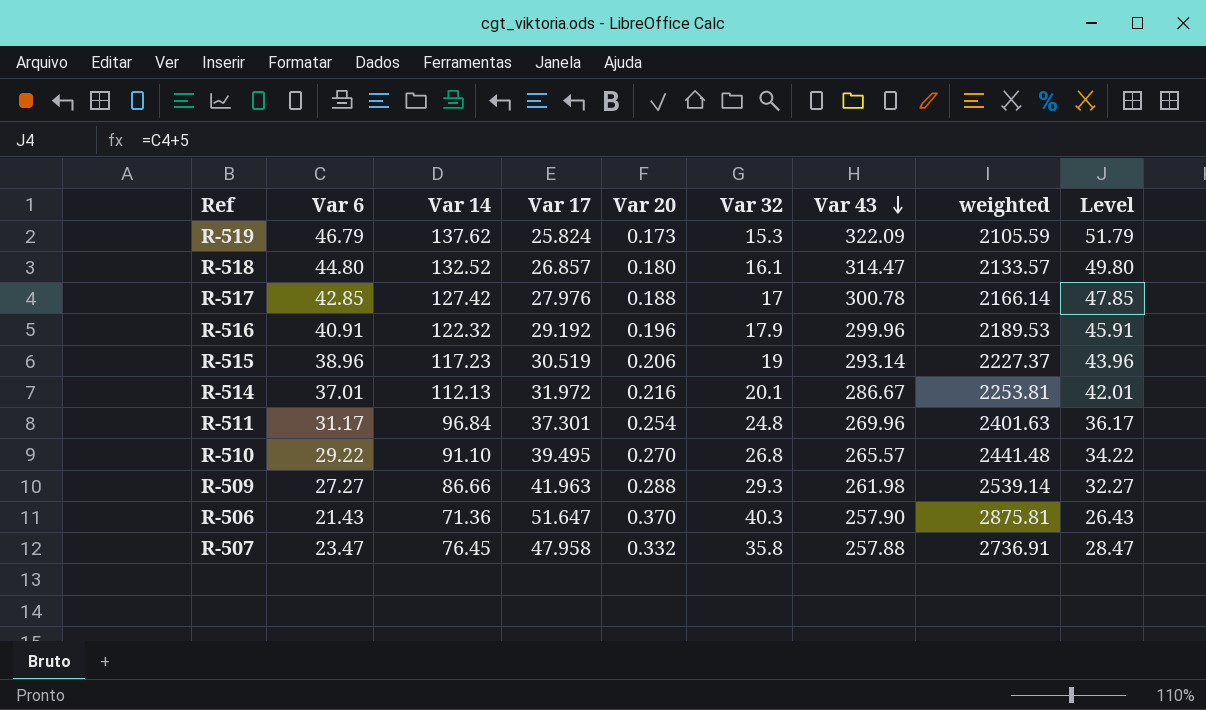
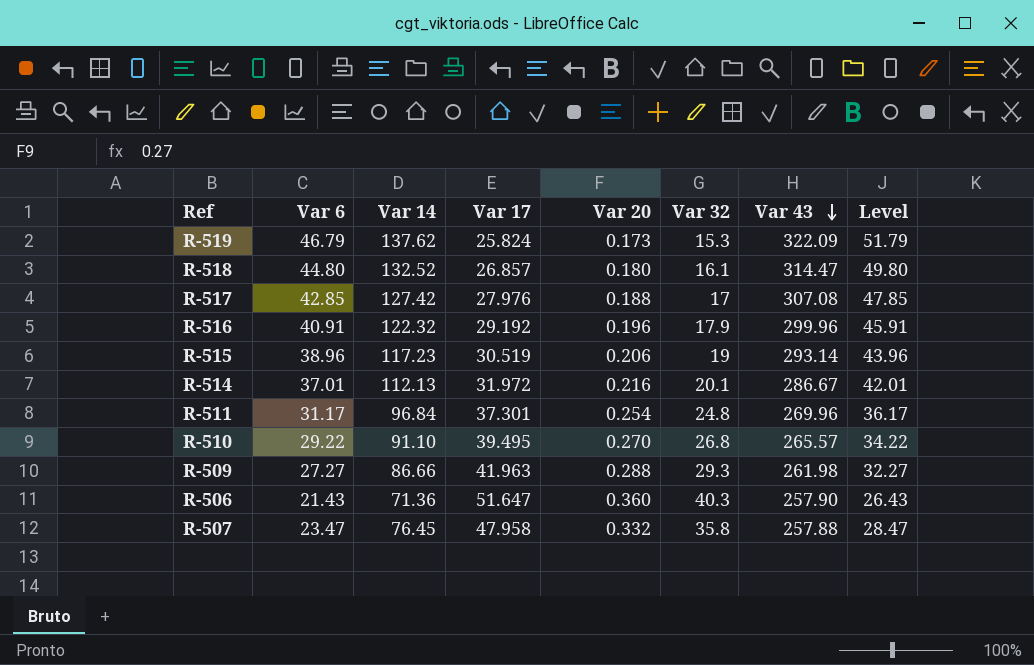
column weighted | formula: [Var 14] * [Var 32] -> none
R-517 | Var 43: 300.78 -> 307.08
R-506 | Var 20: 0.370 -> 0.360

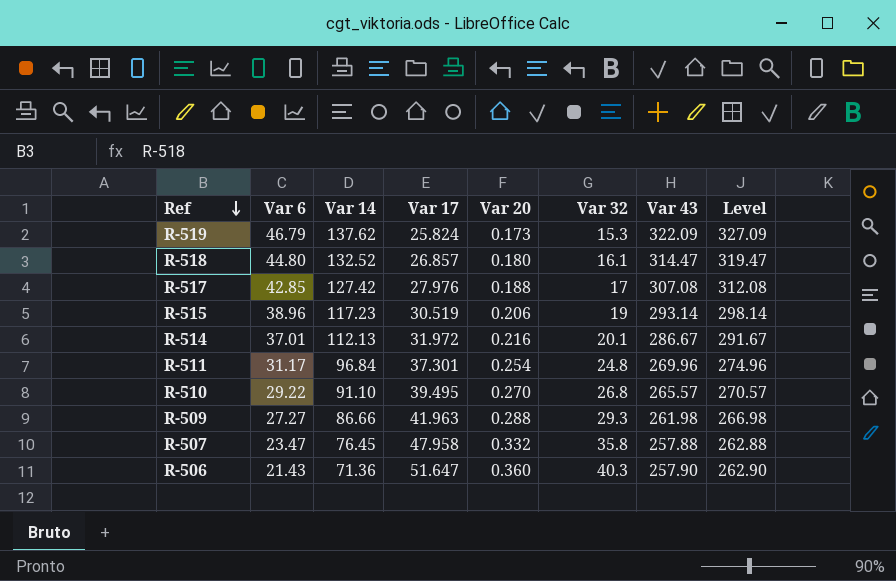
row order: Var 43 descending -> Ref descending
column Level | formula: [Var 6] + 5 -> [Var 43] + 5
row R-516: 40.91 | 122.32 | 29.192 | 0.196 | 17.9 | 299.96 | 45.91 -> none

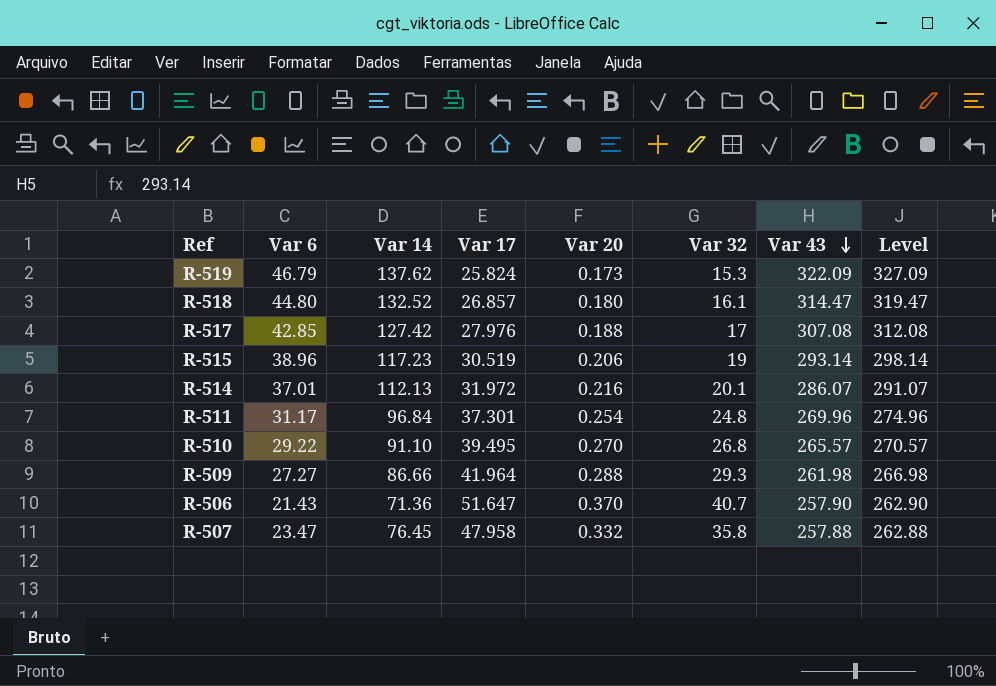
row order: Ref descending -> Var 43 descending
R-514 | Var 43: 286.67 -> 286.07
R-514 | Level: 291.67 -> 291.07
R-509 | Var 17: 41.963 -> 41.964
R-506 | Var 20: 0.360 -> 0.370
R-506 | Var 32: 40.3 -> 40.7

